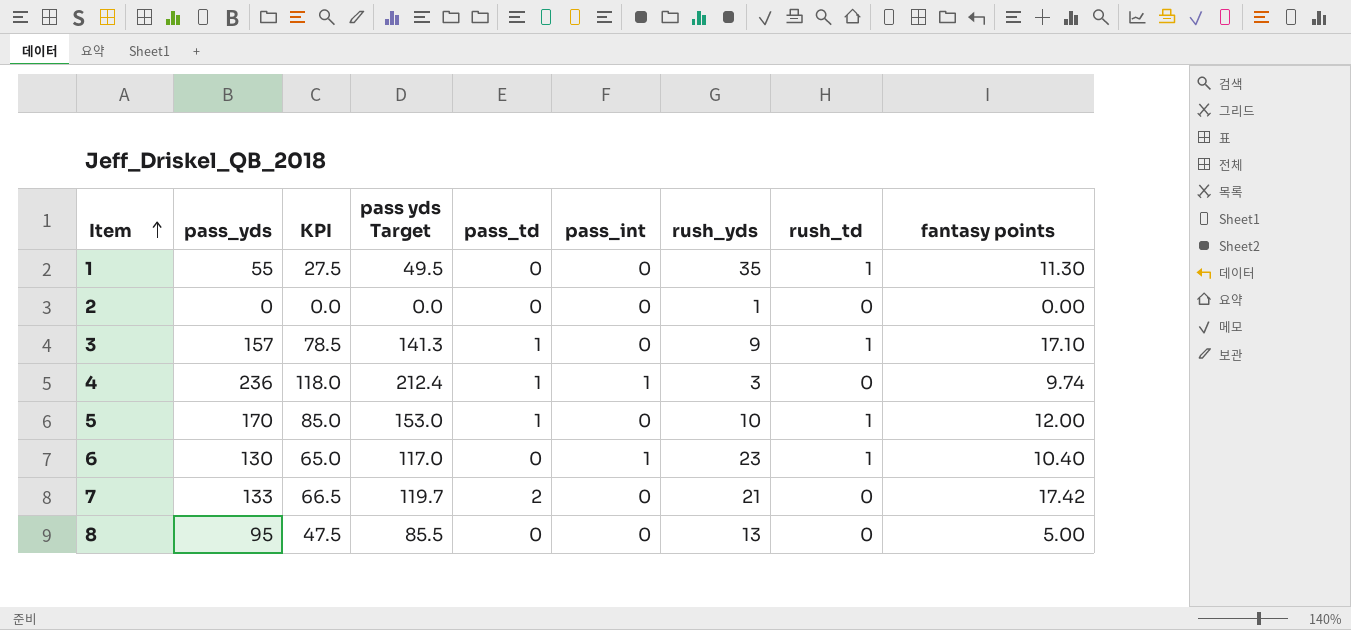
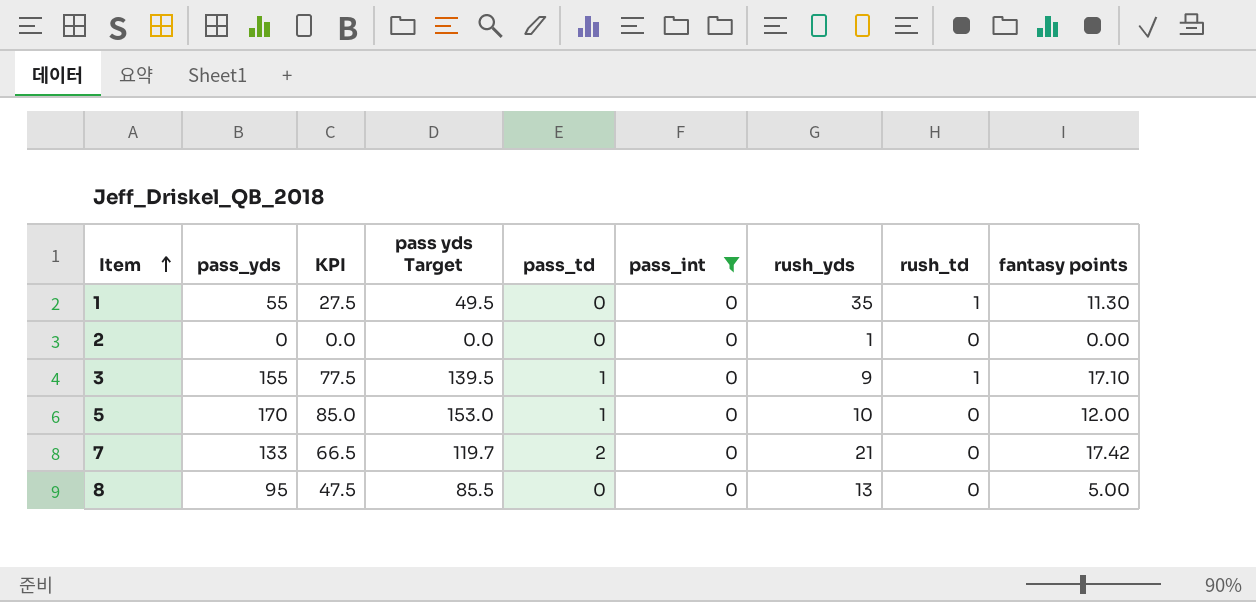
filter: none -> pass_int = 0
3 | pass_yds: 157 -> 155
3 | KPI: 78.5 -> 77.5
3 | pass yds Target: 141.3 -> 139.5
5 | rush_td: 1 -> 0

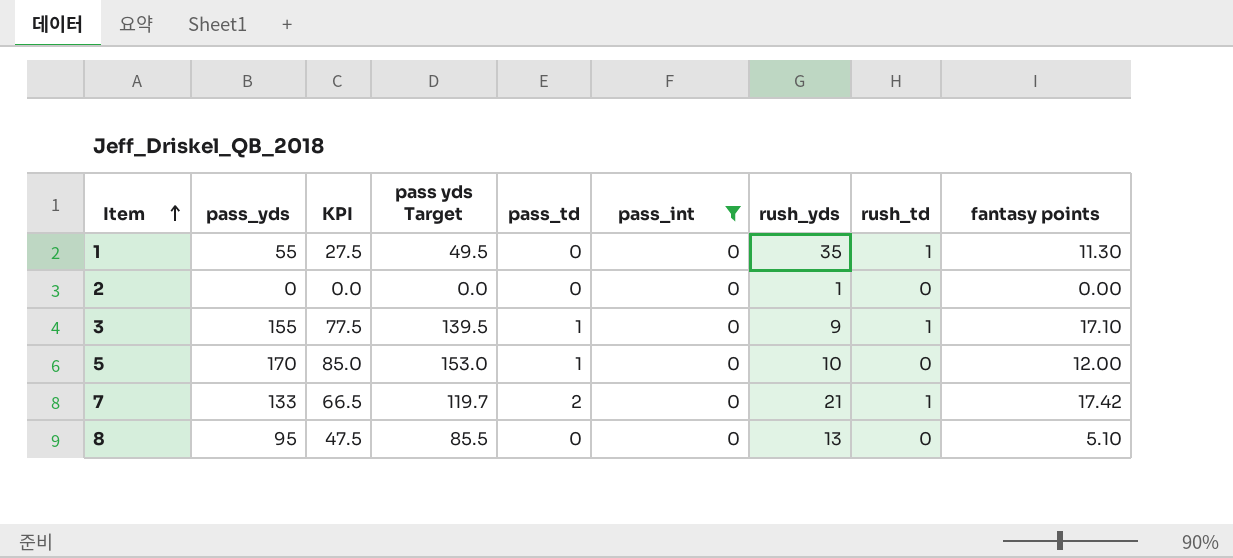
7 | rush_td: 0 -> 1
8 | fantasy points: 5.00 -> 5.10

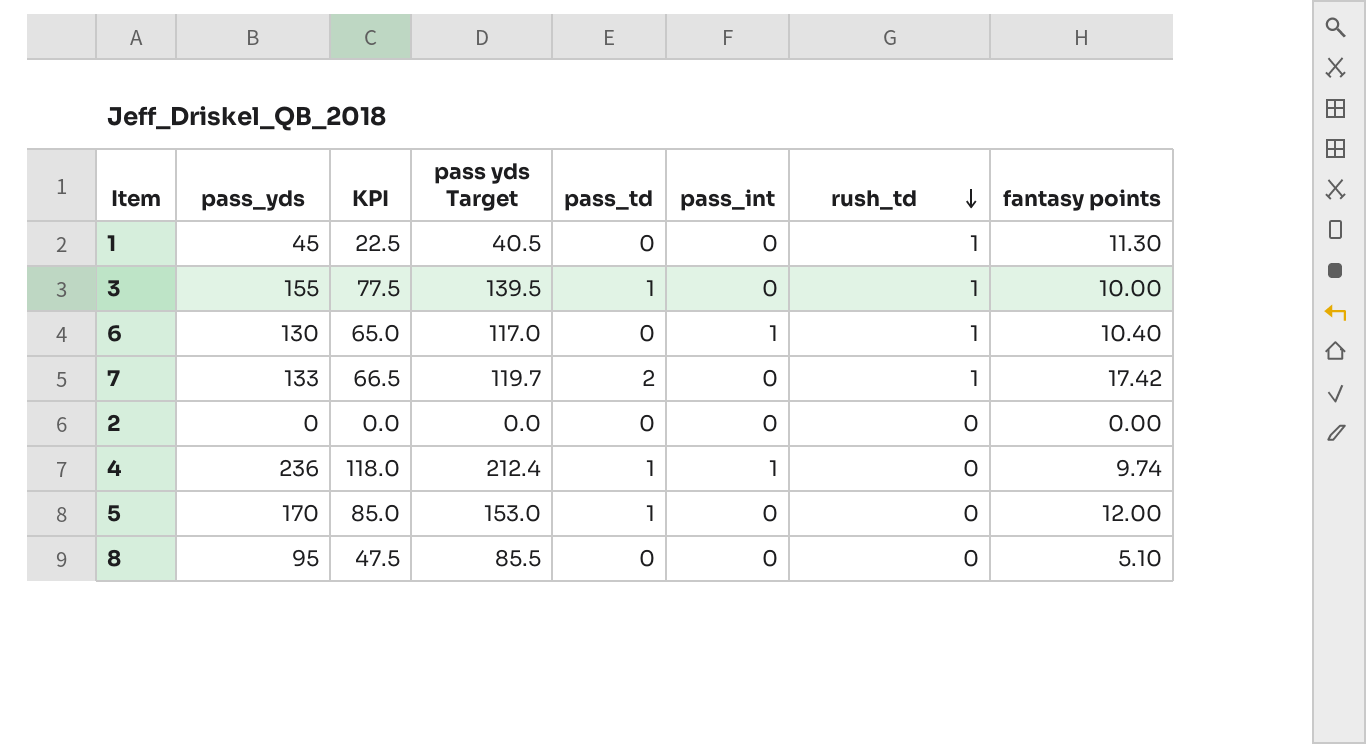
filter: pass_int = 0 -> none
row order: Item ascending -> rush_td descending
column rush_yds | position: 7 -> none
1 | pass_yds: 55 -> 45
1 | KPI: 27.5 -> 22.5
1 | pass yds Target: 49.5 -> 40.5
3 | fantasy points: 17.10 -> 10.00

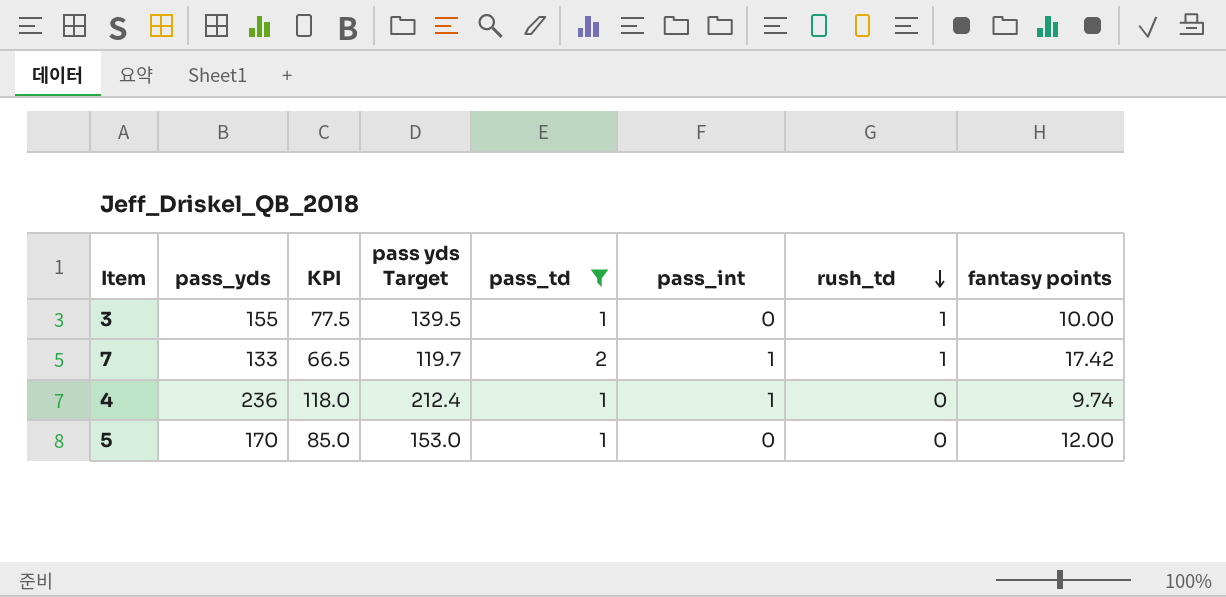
filter: none -> pass_td != 0
7 | pass_int: 0 -> 1

